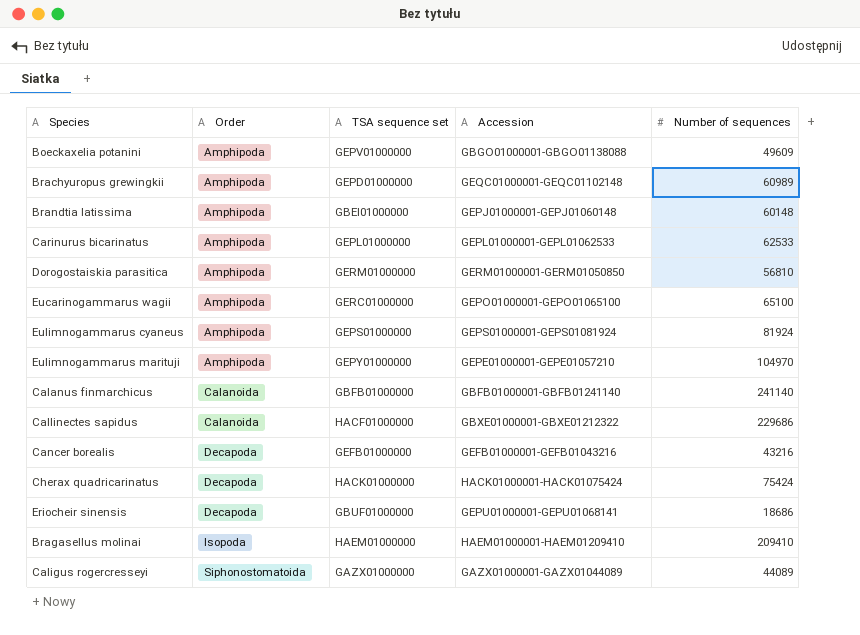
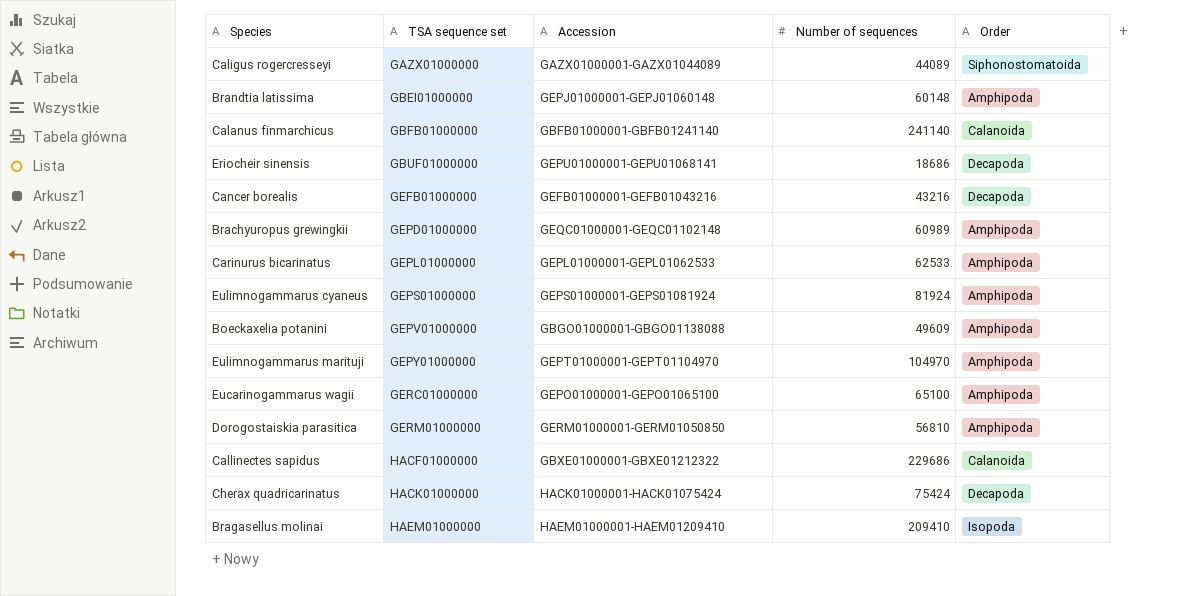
row order: Order ascending -> TSA sequence set ascending
column Order | position: 2 -> 5
Eulimnogammarus marituji | Accession: GEPE01000001-GEPE01057210 -> GEPT01000001-GEPT01104970

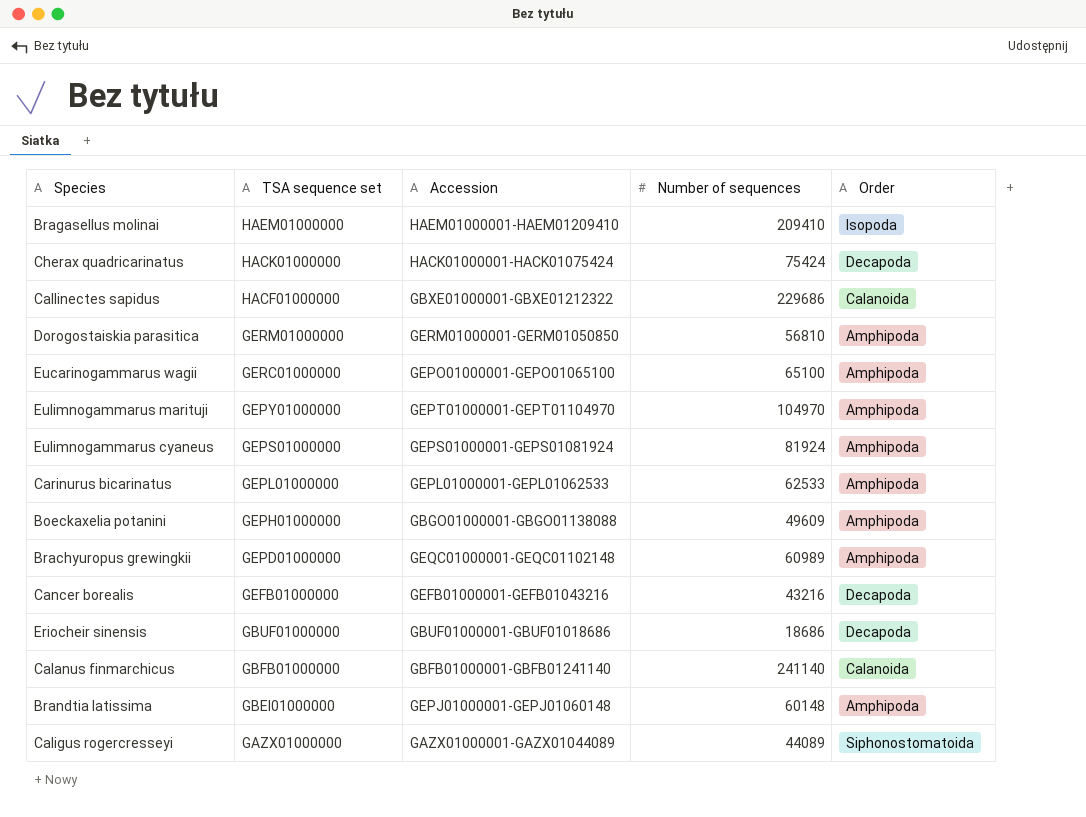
row order: TSA sequence set ascending -> TSA sequence set descending
Boeckaxelia potanini | TSA sequence set: GEPV01000000 -> GEPH01000000
Eriocheir sinensis | Accession: GEPU01000001-GEPU01068141 -> GBUF01000001-GBUF01018686

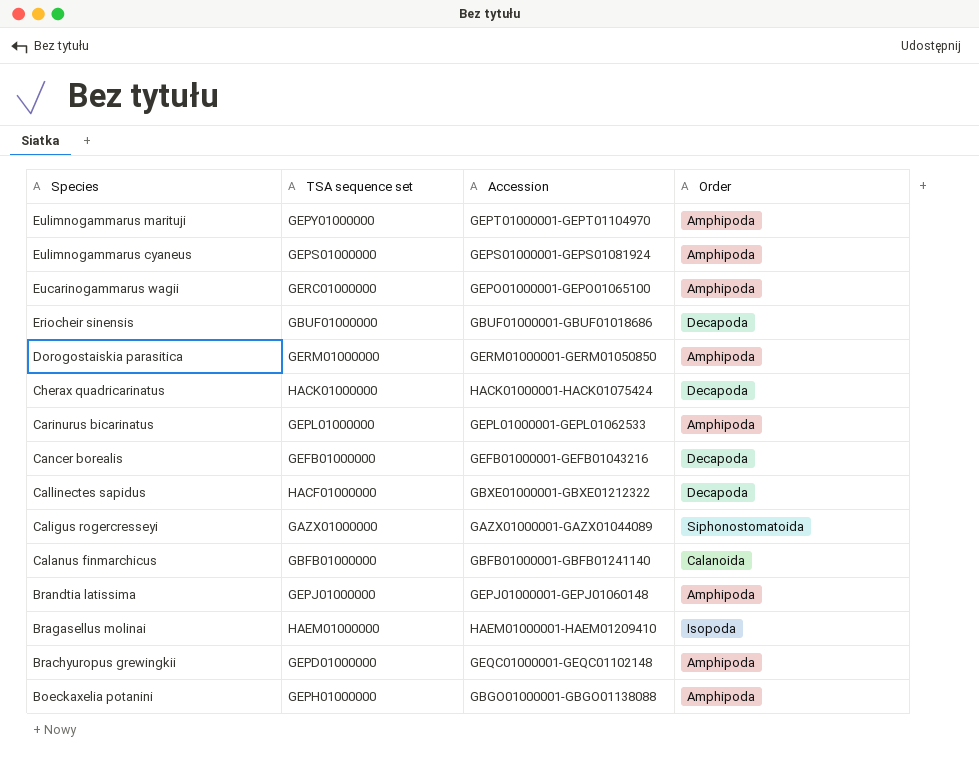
row order: TSA sequence set descending -> Species descending
column Number of sequences | position: 4 -> none
Callinectes sapidus | Order: Calanoida -> Decapoda
Brandtia latissima | TSA sequence set: GBEI01000000 -> GEPJ01000000

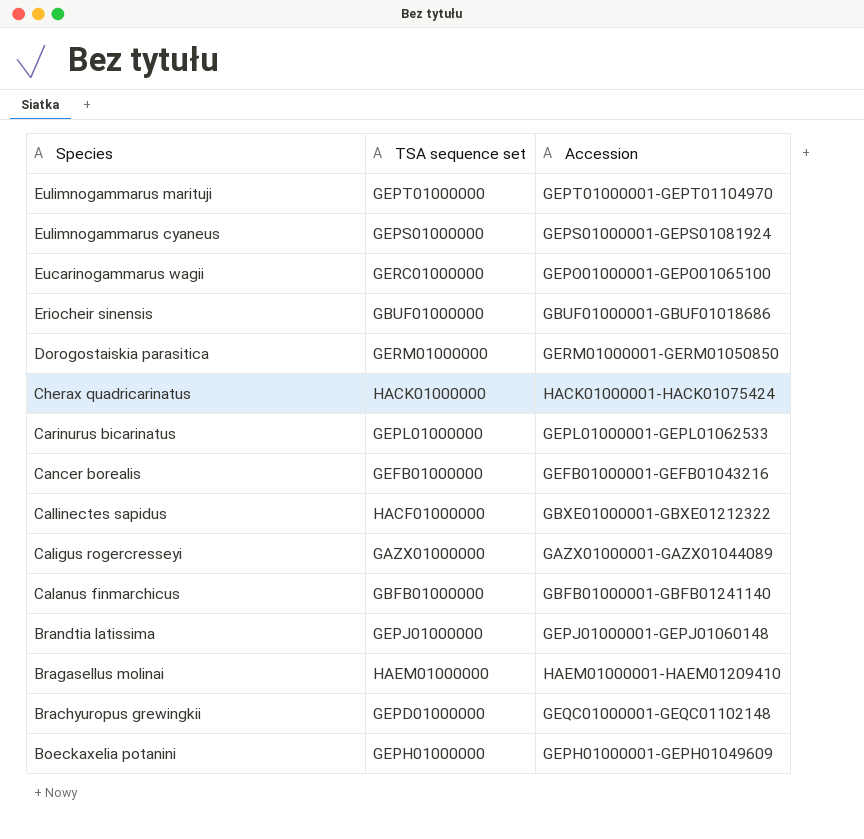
column Order | position: 4 -> none
Eulimnogammarus marituji | TSA sequence set: GEPY01000000 -> GEPT01000000
Boeckaxelia potanini | Accession: GBGO01000001-GBGO01138088 -> GEPH01000001-GEPH01049609

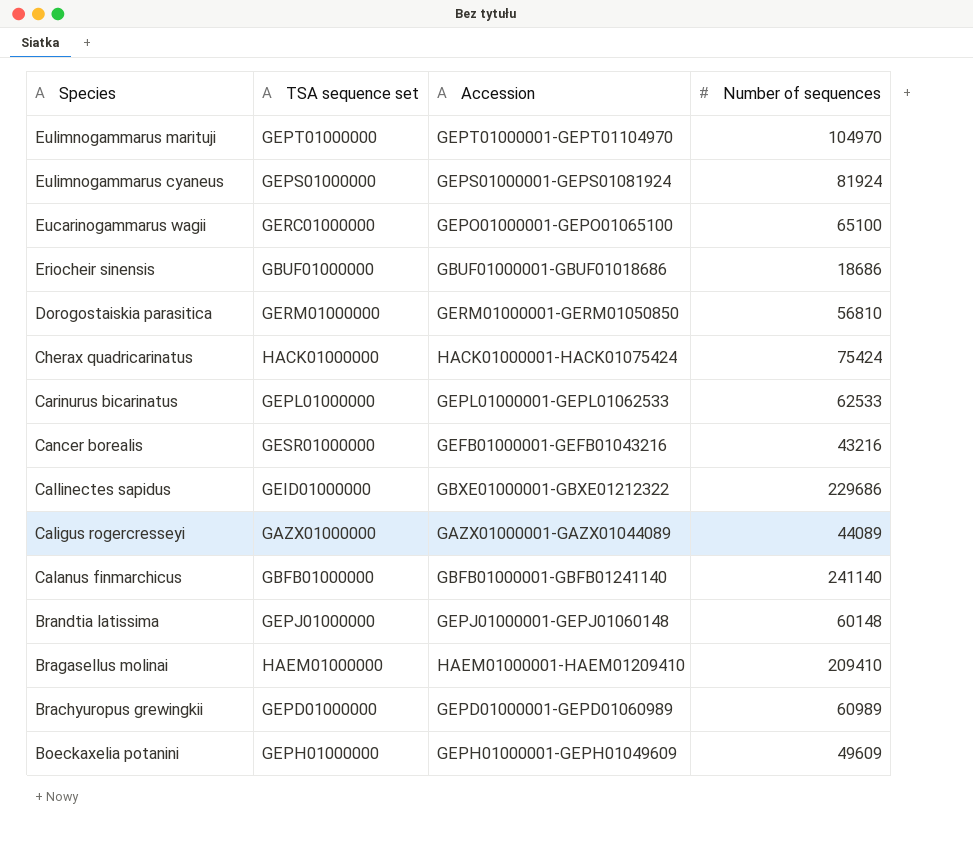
column Number of sequences | position: none -> 4
Cancer borealis | TSA sequence set: GEFB01000000 -> GESR01000000
Callinectes sapidus | TSA sequence set: HACF01000000 -> GEID01000000
Brachyuropus grewingkii | Accession: GEQC01000001-GEQC01102148 -> GEPD01000001-GEPD01060989

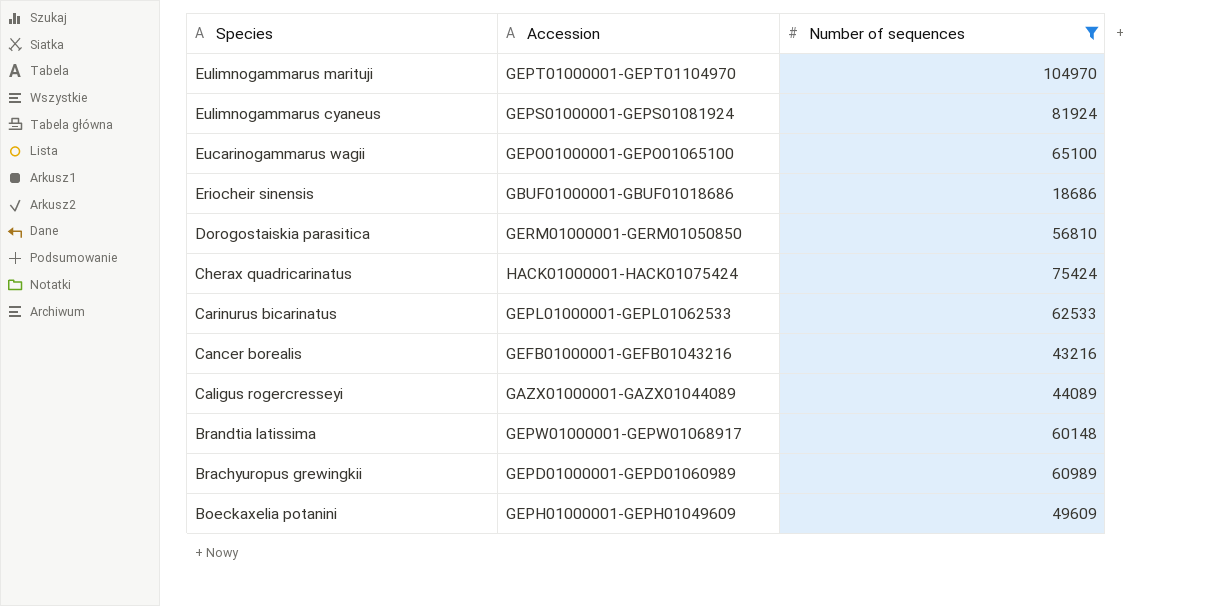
filter: none -> Number of sequences <= 104970
column TSA sequence set | position: 2 -> none
Brandtia latissima | Accession: GEPJ01000001-GEPJ01060148 -> GEPW01000001-GEPW01068917

